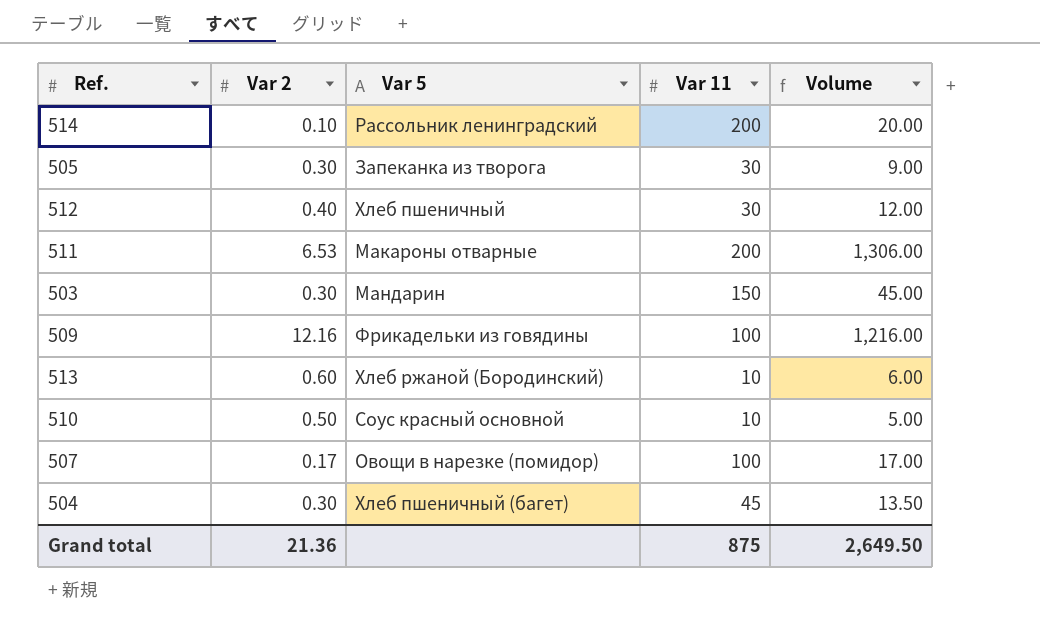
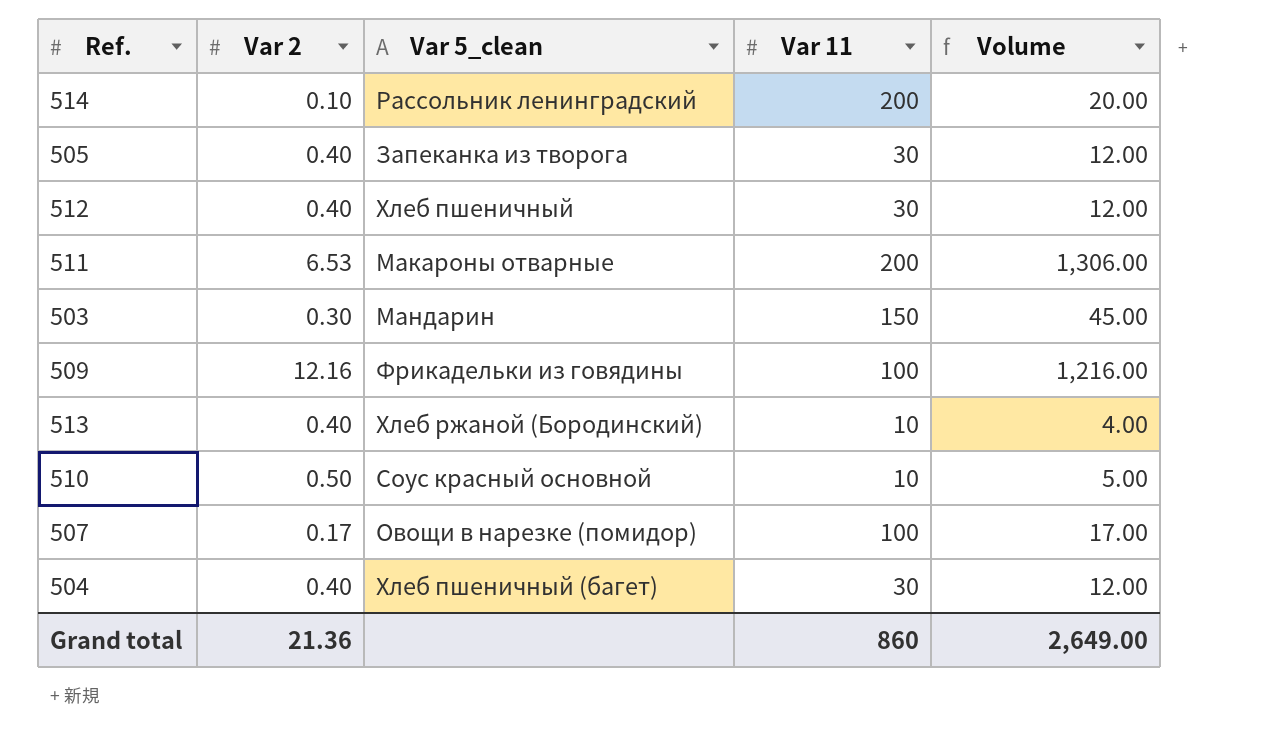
column name: Var 5 -> Var 5_clean
505 | Var 2: 0.30 -> 0.40
505 | Volume: 9.00 -> 12.00
513 | Var 2: 0.60 -> 0.40
513 | Volume: 6.00 -> 4.00
504 | Var 2: 0.30 -> 0.40
504 | Var 11: 45 -> 30
504 | Volume: 13.50 -> 12.00
Grand total | Var 11: 875 -> 860
Grand total | Volume: 2,649.50 -> 2,649.00

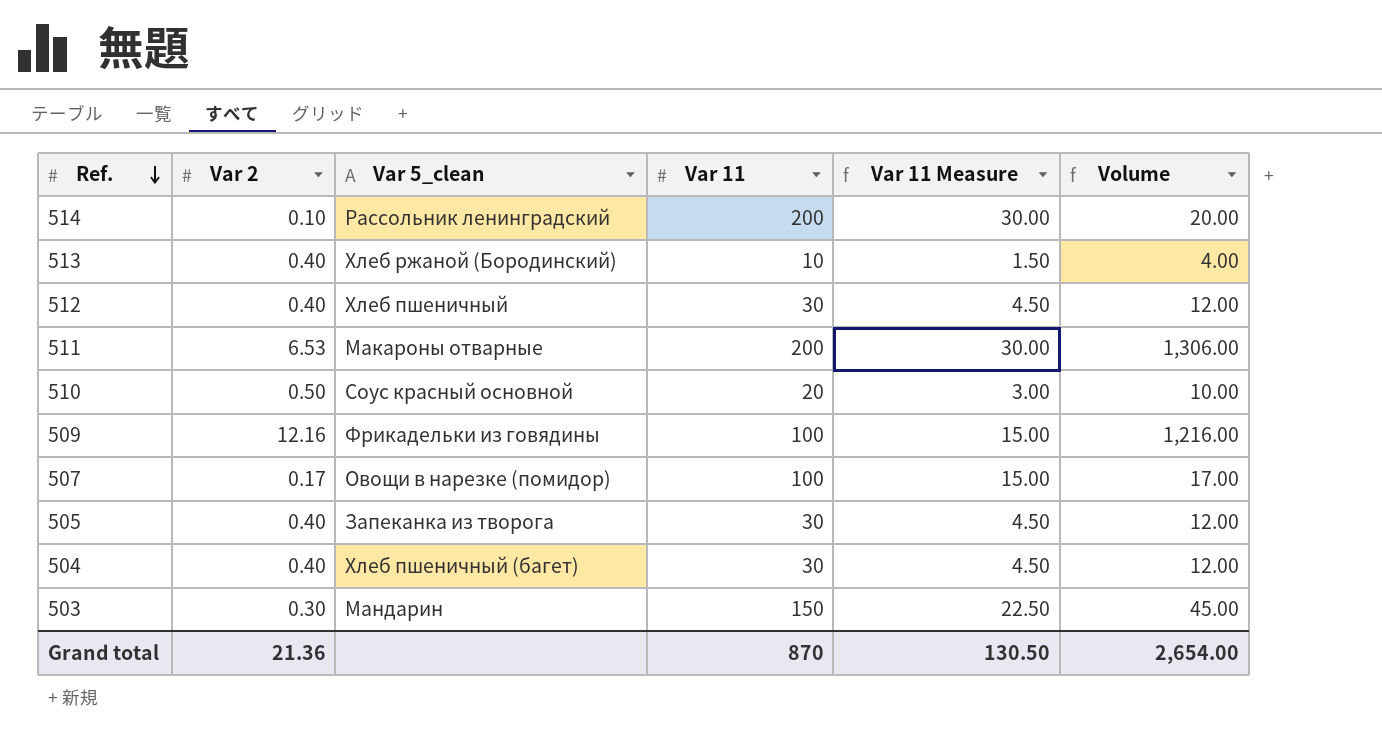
row order: none -> Ref. descending
column Var 11 Measure | formula: none -> [Var 11] * 0.15
510 | Var 11: 10 -> 20
510 | Volume: 5.00 -> 10.00
Grand total | Var 11: 860 -> 870
Grand total | Volume: 2,649.00 -> 2,654.00

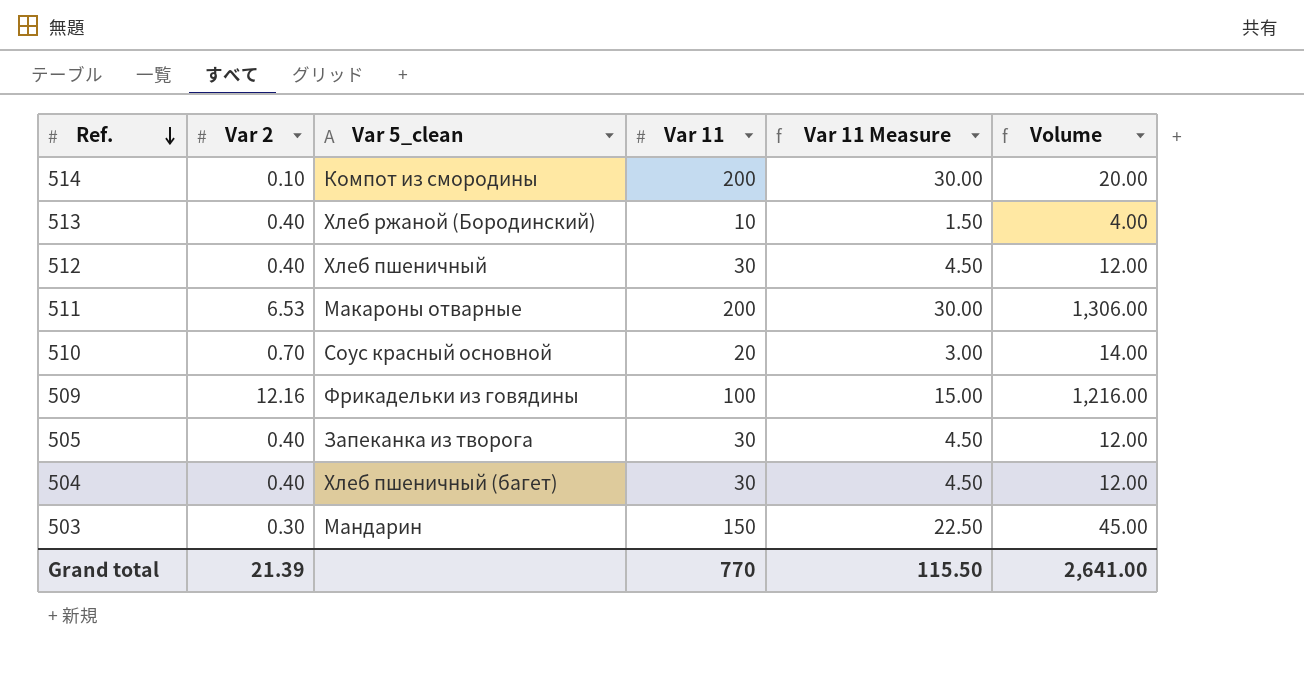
row 507: 0.17 | Овощи в нарезке (помидор) | 100 | 15.00 | 17.00 -> none
514 | Var 5_clean: Рассольник ленинградский -> Компот из смородины
510 | Var 2: 0.50 -> 0.70
510 | Volume: 10.00 -> 14.00
Grand total | Var 2: 21.36 -> 21.39
Grand total | Var 11: 870 -> 770
Grand total | Var 11 Measure: 130.50 -> 115.50
Grand total | Volume: 2,654.00 -> 2,641.00

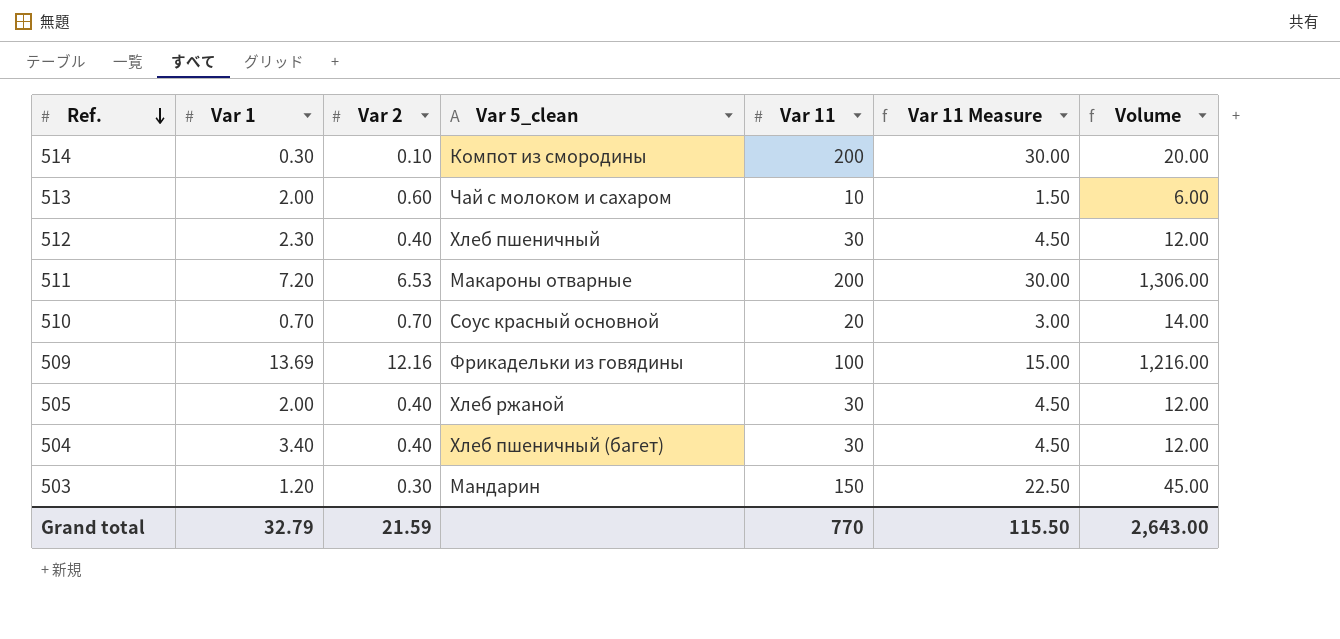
column Var 1 | position: none -> 2
513 | Var 2: 0.40 -> 0.60
513 | Var 5_clean: Хлеб ржаной (Бородинский) -> Чай с молоком и сахаром
513 | Volume: 4.00 -> 6.00
505 | Var 5_clean: Запеканка из творога -> Хлеб ржаной
Grand total | Var 2: 21.39 -> 21.59
Grand total | Volume: 2,641.00 -> 2,643.00

